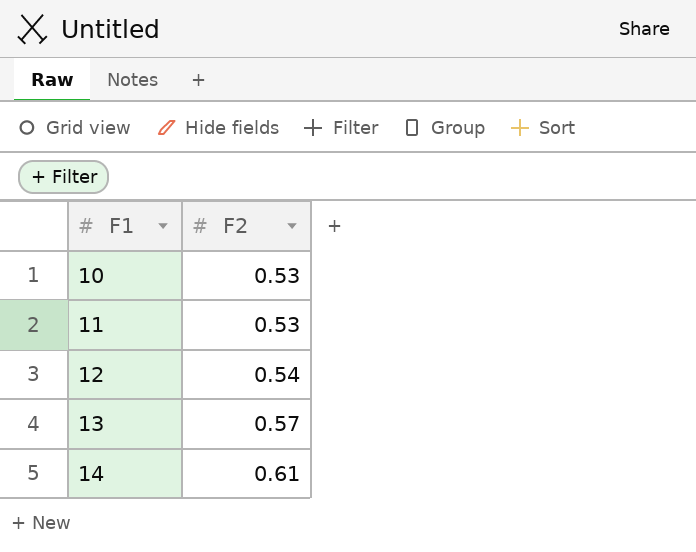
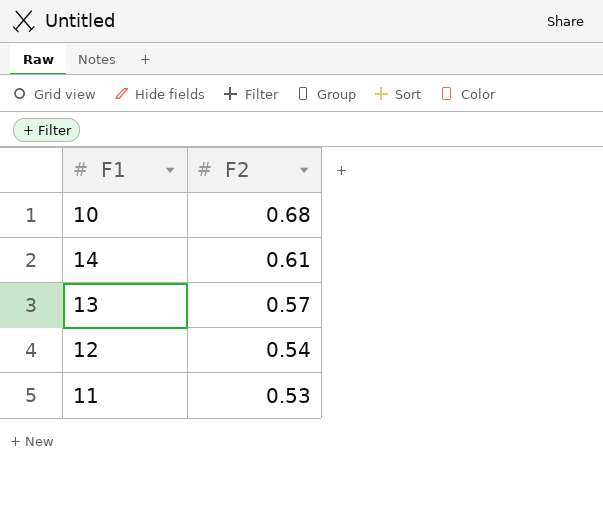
row order: F1 ascending -> F2 descending
10 | F2: 0.53 -> 0.68

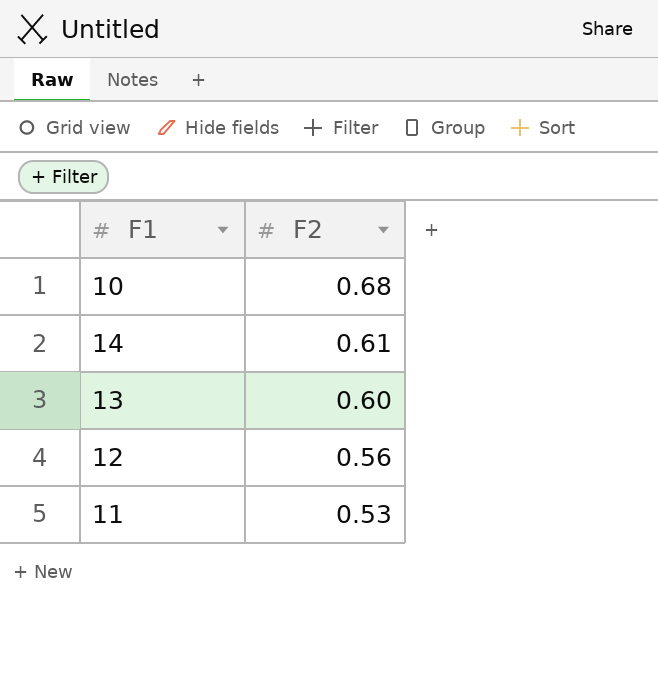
13 | F2: 0.57 -> 0.60
12 | F2: 0.54 -> 0.56

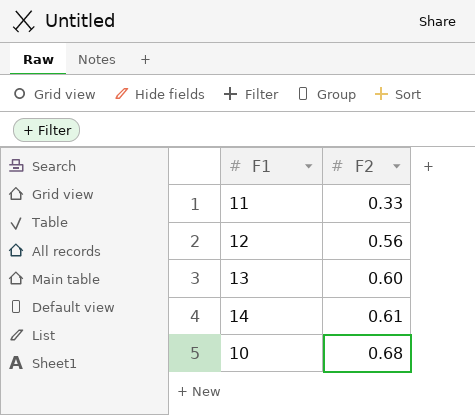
row order: F2 descending -> F2 ascending
11 | F2: 0.53 -> 0.33

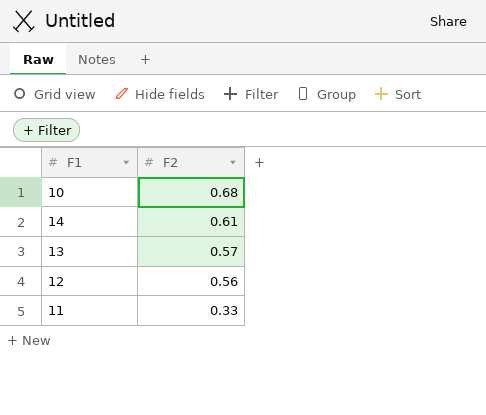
row order: F2 ascending -> F2 descending
13 | F2: 0.60 -> 0.57

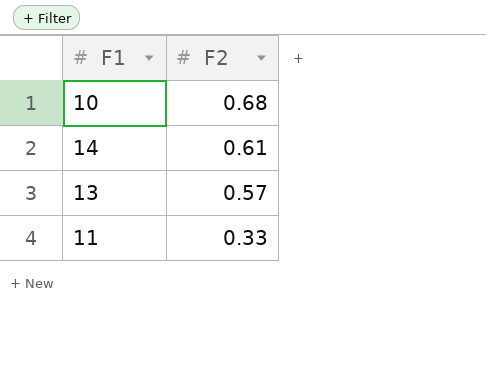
row 12: 0.56 -> none

